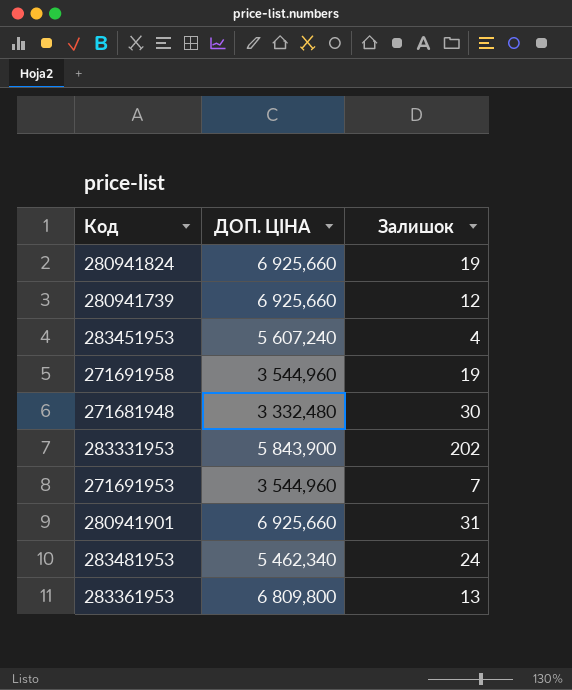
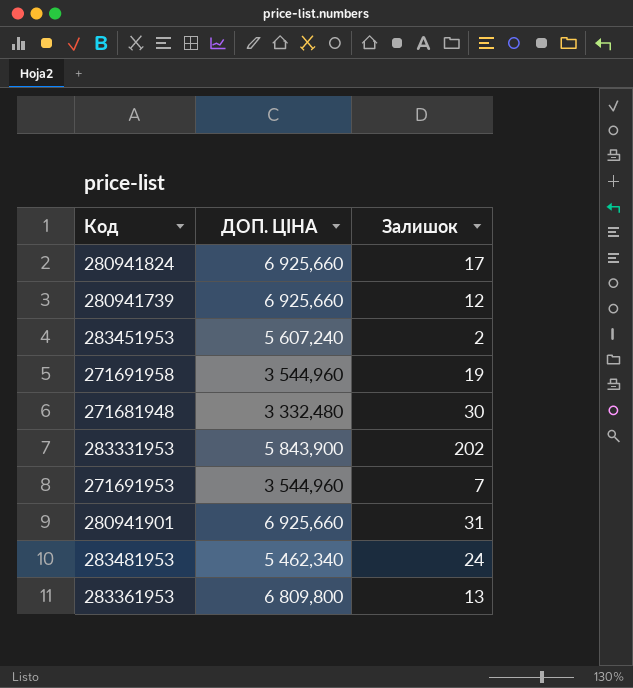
280941824 | Залишок: 19 -> 17
283451953 | Залишок: 4 -> 2

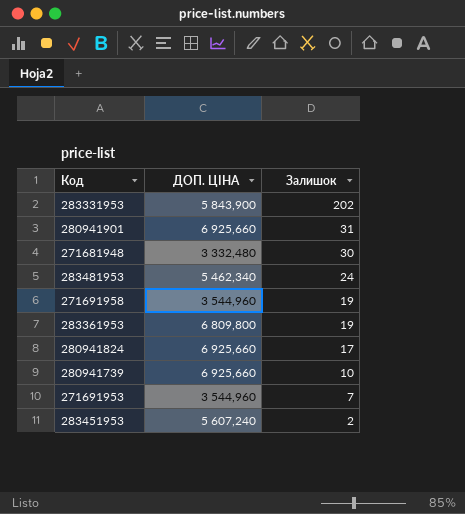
row order: none -> Залишок descending
283361953 | Залишок: 13 -> 19
280941739 | Залишок: 12 -> 10

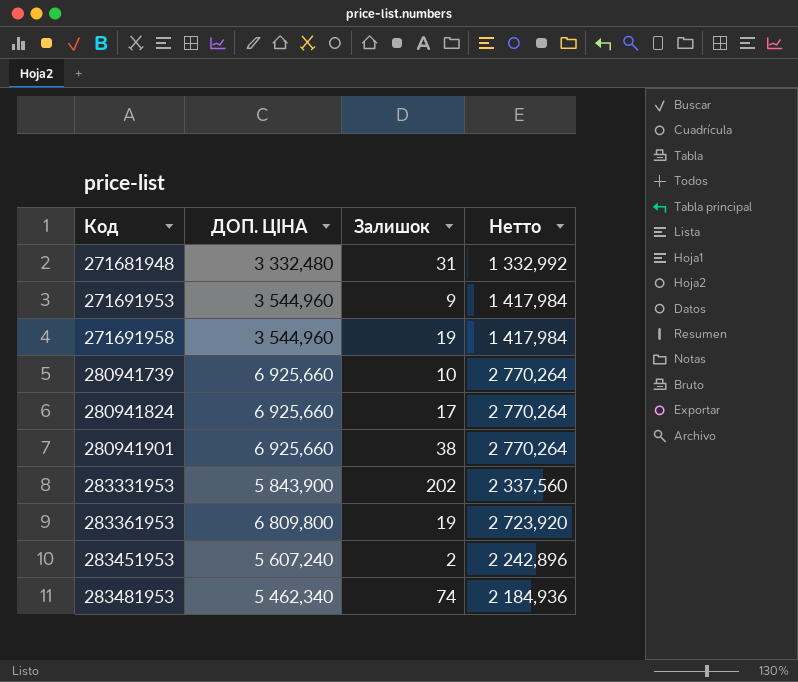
row order: Залишок descending -> Код ascending
column Нетто | formula: none -> [ДОП. ЦІНА] * 0,4
271681948 | Залишок: 30 -> 31
271691953 | Залишок: 7 -> 9
280941901 | Залишок: 31 -> 38
283481953 | Залишок: 24 -> 74

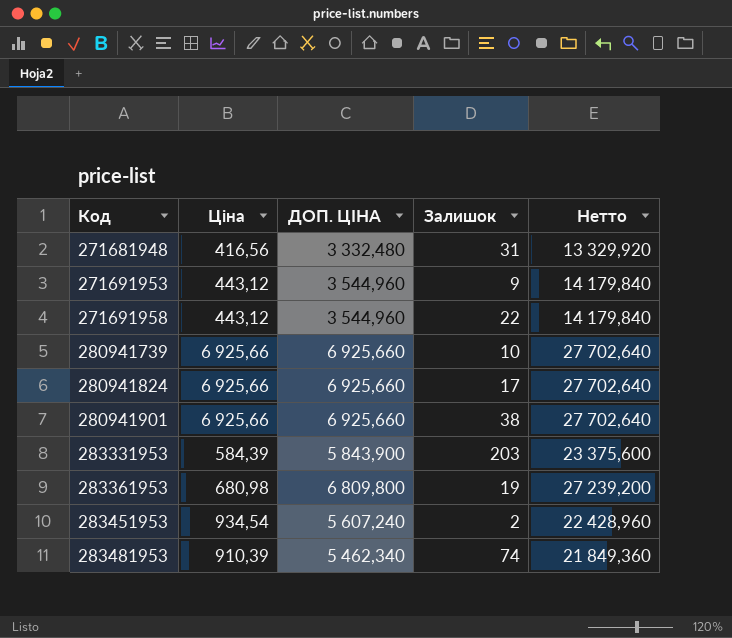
column Ціна | position: none -> 2
column Нетто | formula: [ДОП. ЦІНА] * 0,4 -> [ДОП. ЦІНА] * 4
271691958 | Залишок: 19 -> 22
283331953 | Залишок: 202 -> 203

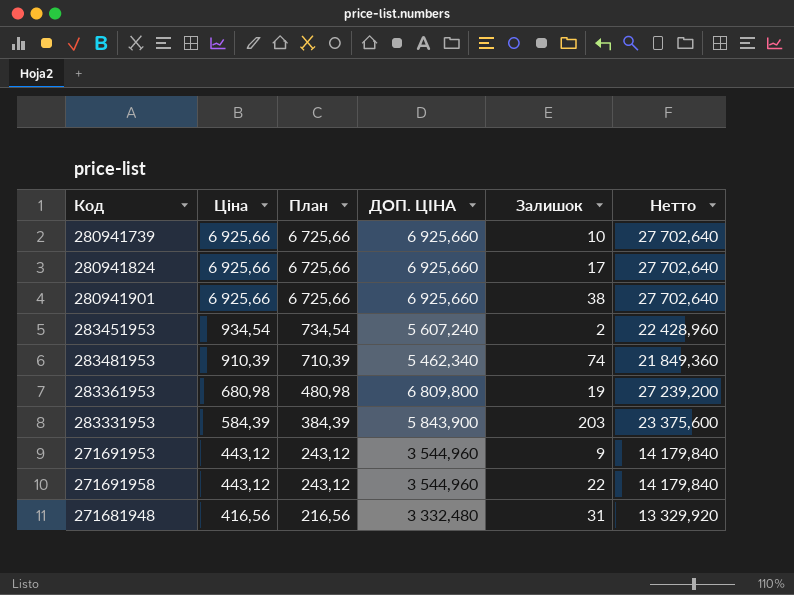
row order: Код ascending -> Ціна descending
column План | formula: none -> [Ціна] - 200

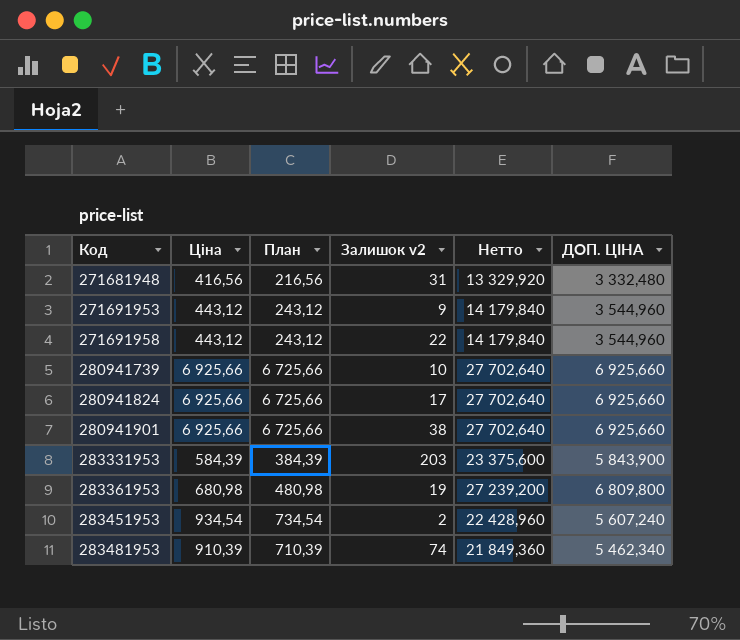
row order: Ціна descending -> Код ascending
column name: Залишок -> Залишок v2
column ДОП. ЦІНА | position: 4 -> 6

